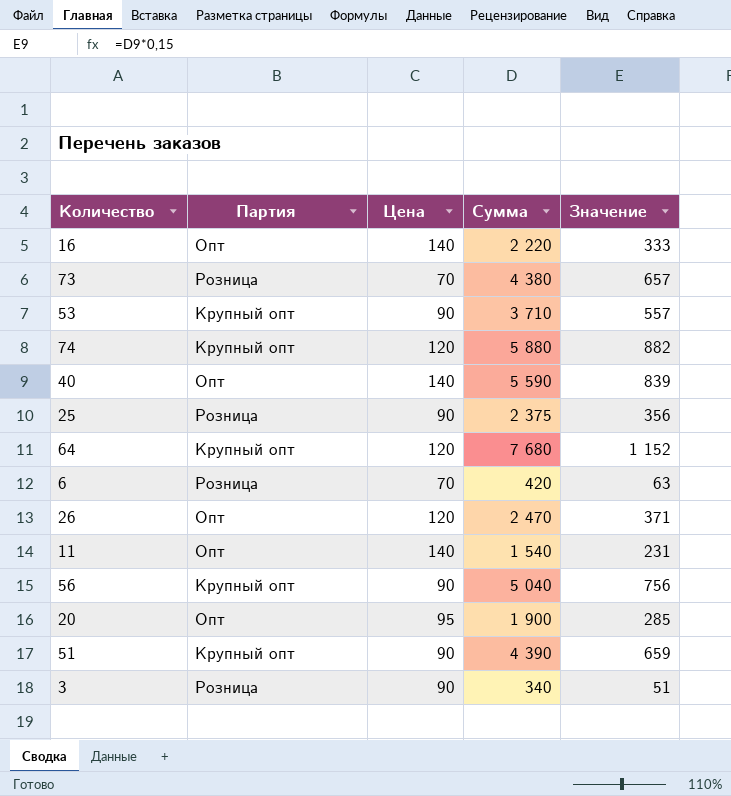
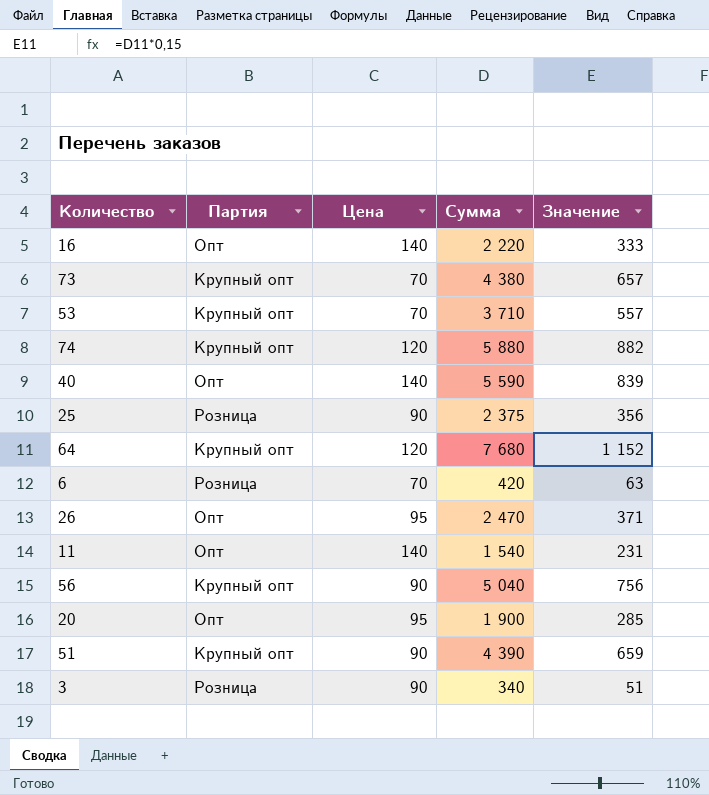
73 | Партия: Розница -> Крупный опт
53 | Цена: 90 -> 70
26 | Цена: 120 -> 95

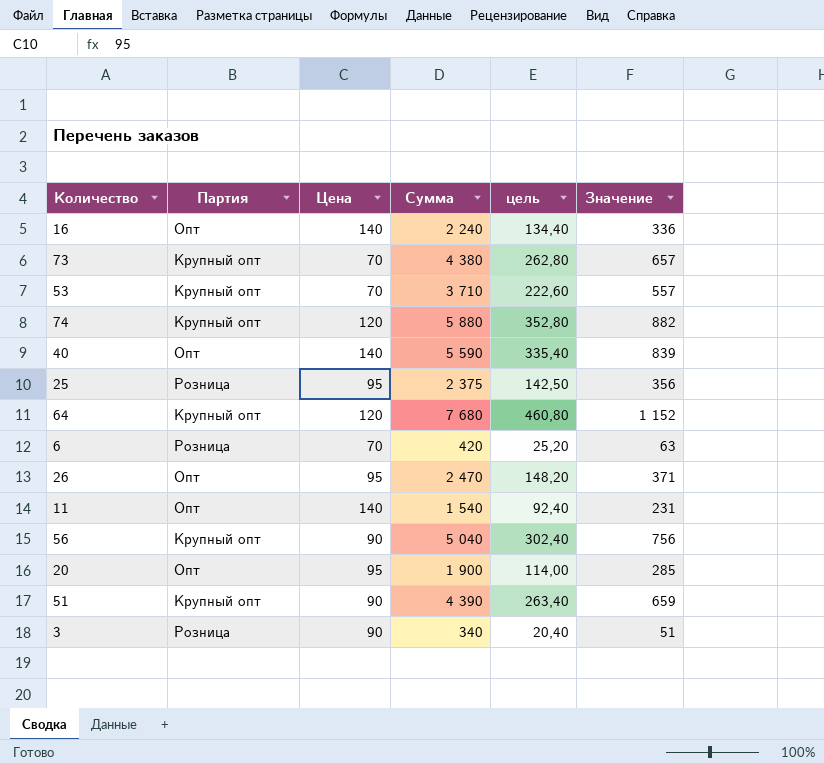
column цель | formula: none -> [Сумма] * 0,06
16 | Сумма: 2 220 -> 2 240
16 | Значение: 333 -> 336
25 | Цена: 90 -> 95

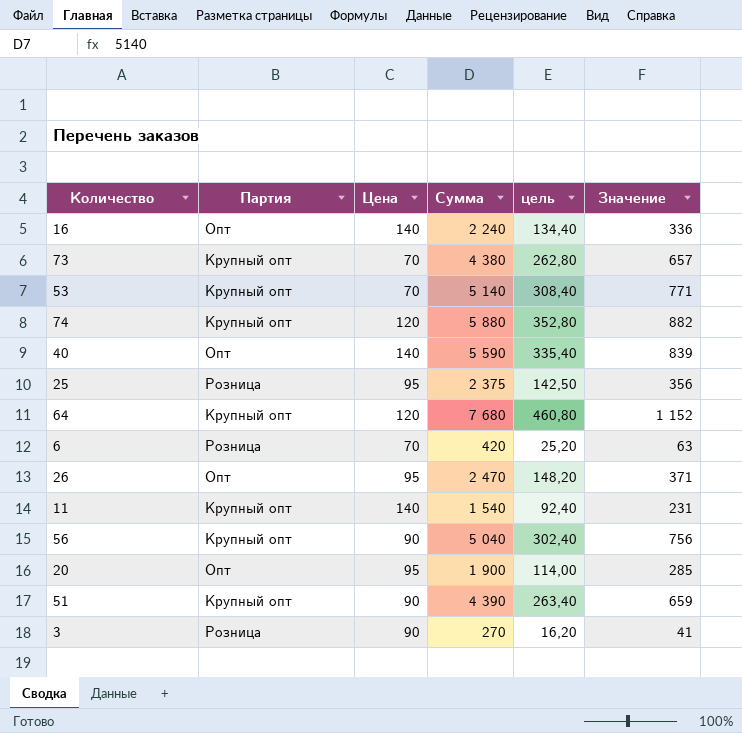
53 | Сумма: 3 710 -> 5 140
53 | цель: 222,60 -> 308,40
53 | Значение: 557 -> 771
11 | Партия: Опт -> Крупный опт
3 | Сумма: 340 -> 270
3 | цель: 20,40 -> 16,20
3 | Значение: 51 -> 41

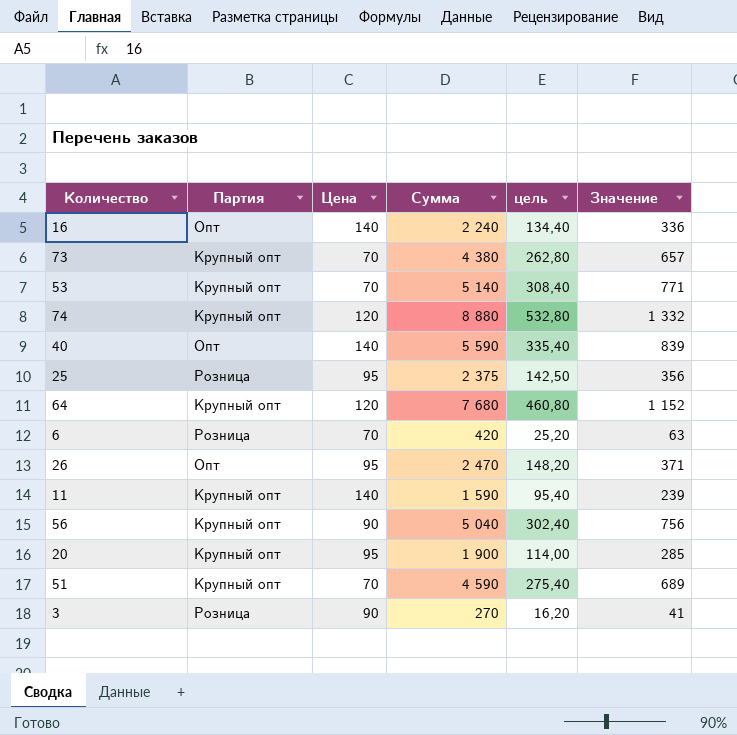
74 | Сумма: 5 880 -> 8 880
74 | цель: 352,80 -> 532,80
74 | Значение: 882 -> 1 332
11 | Сумма: 1 540 -> 1 590
11 | цель: 92,40 -> 95,40
11 | Значение: 231 -> 239
20 | Партия: Опт -> Крупный опт
51 | Цена: 90 -> 70
51 | Сумма: 4 390 -> 4 590
51 | цель: 263,40 -> 275,40
51 | Значение: 659 -> 689

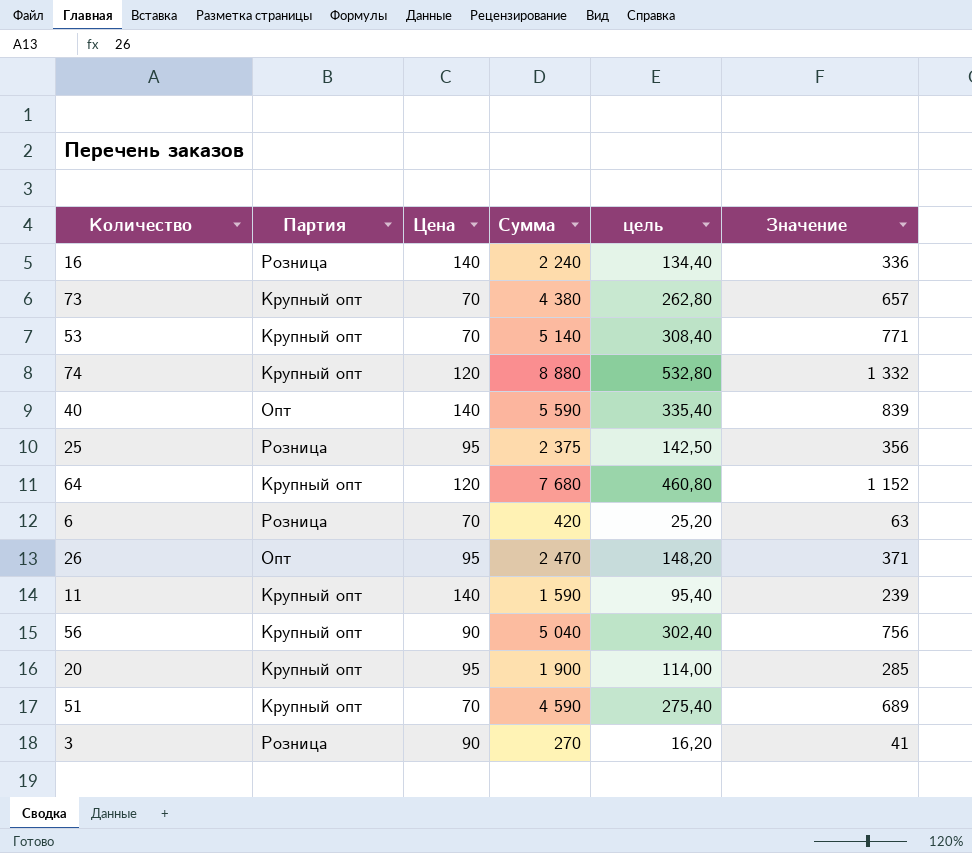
16 | Партия: Опт -> Розница

